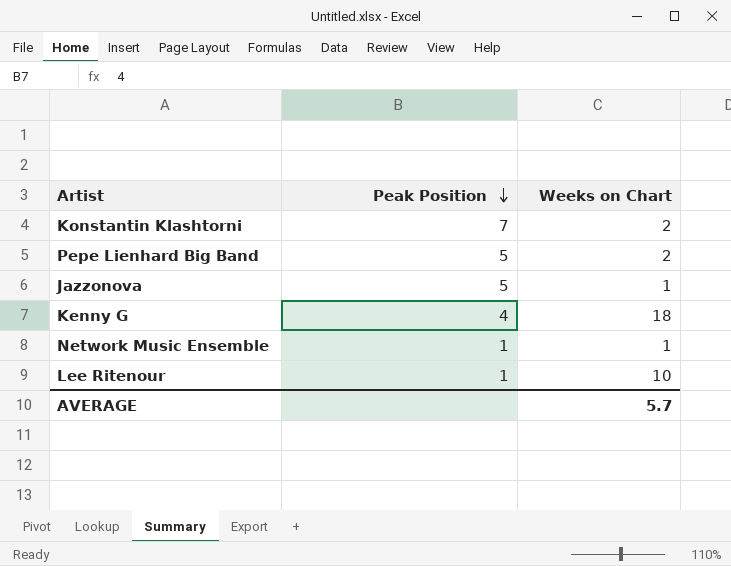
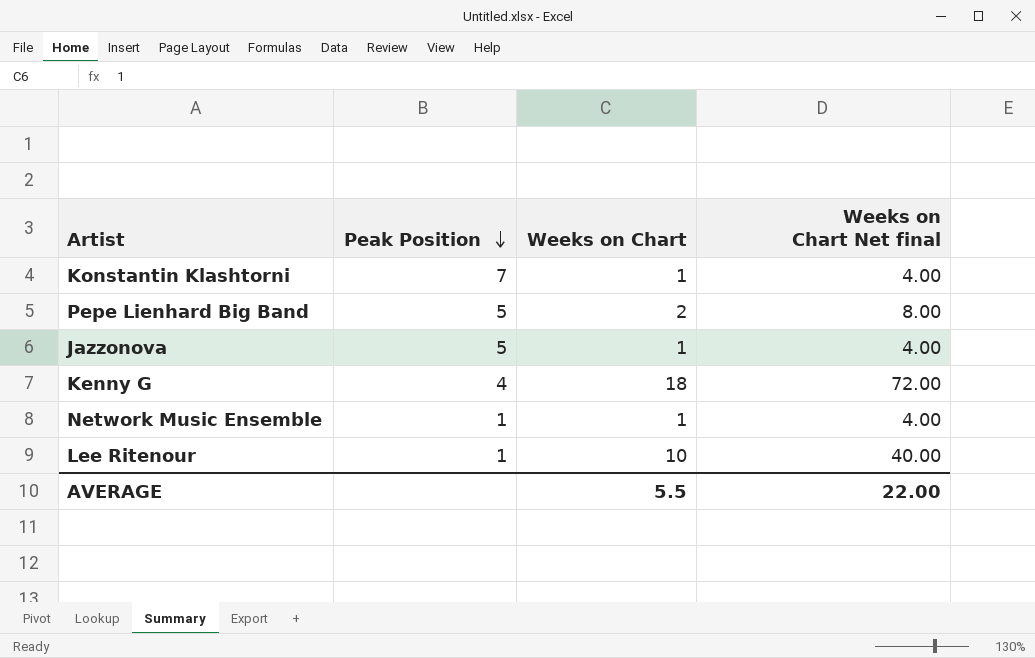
column Weeks on Chart Net final | formula: none -> [Weeks on Chart] * 4
Konstantin Klashtorni | Weeks on Chart: 2 -> 1
AVERAGE | Weeks on Chart: 5.7 -> 5.5

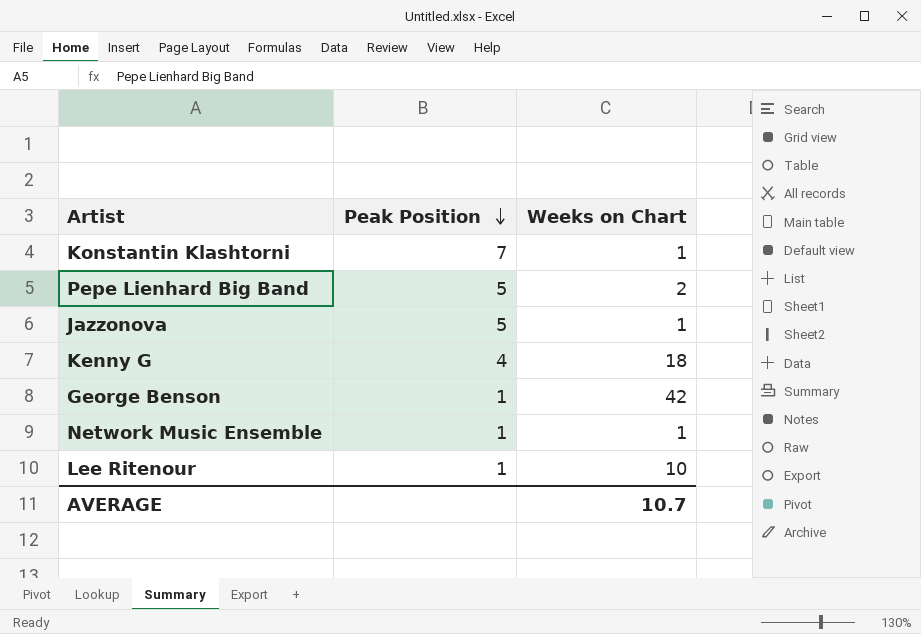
column Weeks on Chart Net final | formula: [Weeks on Chart] * 4 -> none
row George Benson: none -> 1 | 42
AVERAGE | Weeks on Chart: 5.5 -> 10.7

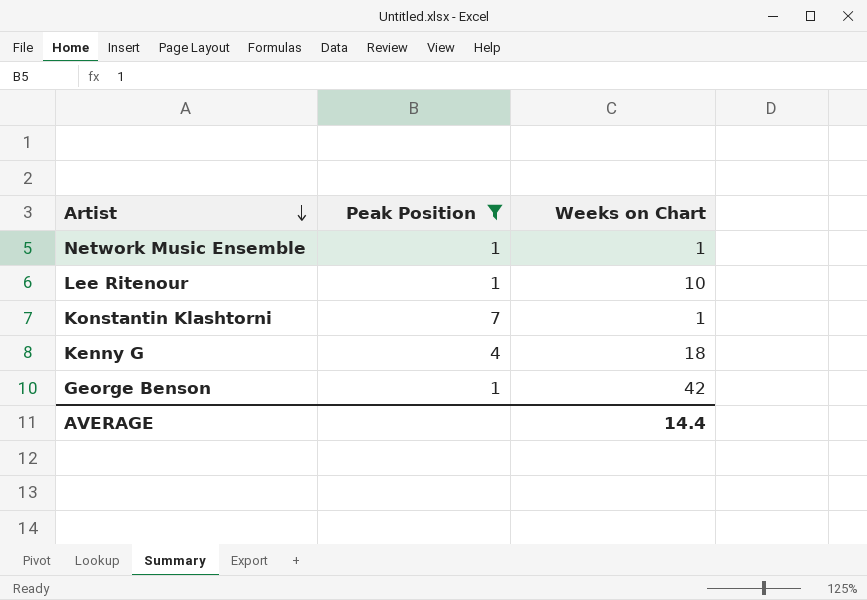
filter: none -> Peak Position != 5
row order: Peak Position descending -> Artist descending
AVERAGE | Weeks on Chart: 10.7 -> 14.4

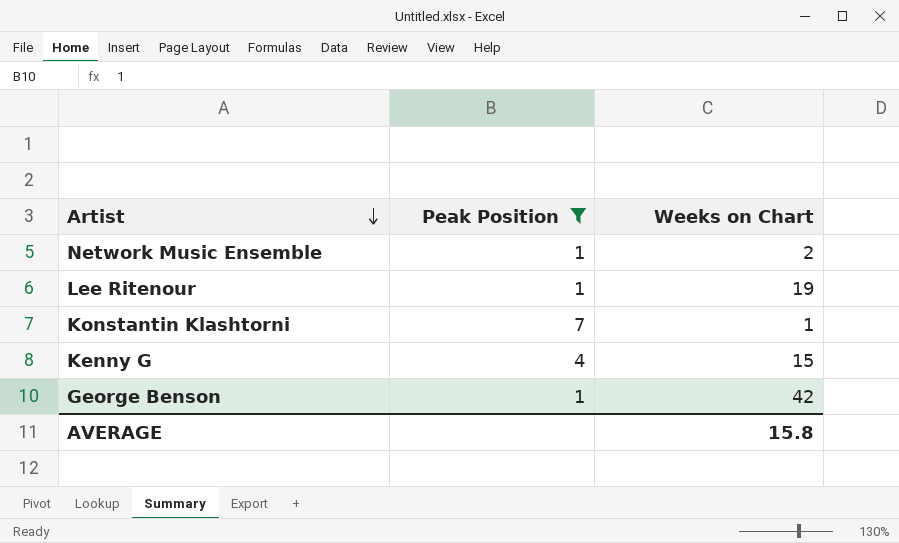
Network Music Ensemble | Weeks on Chart: 1 -> 2
Lee Ritenour | Weeks on Chart: 10 -> 19
Kenny G | Weeks on Chart: 18 -> 15
AVERAGE | Weeks on Chart: 14.4 -> 15.8

